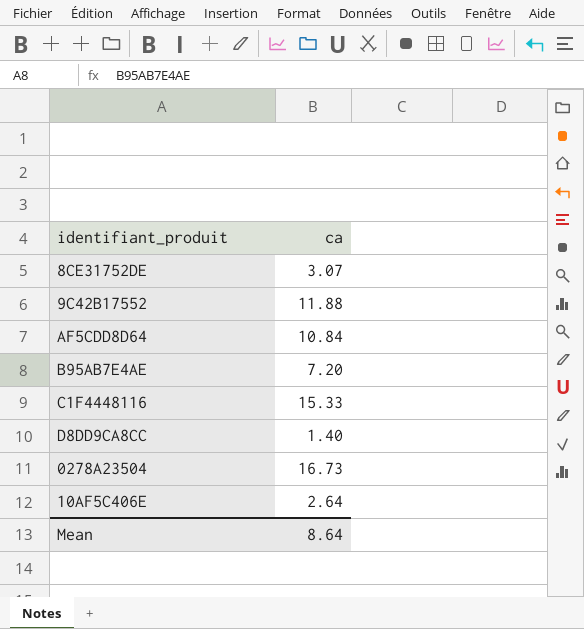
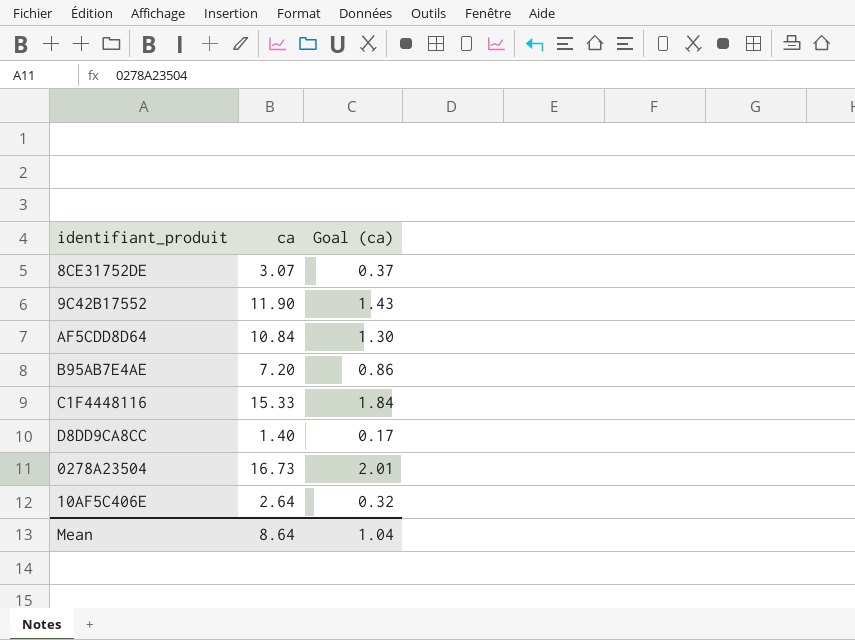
column Goal (ca) | formula: none -> [ca] * 0.12
9C42B17552 | ca: 11.88 -> 11.90

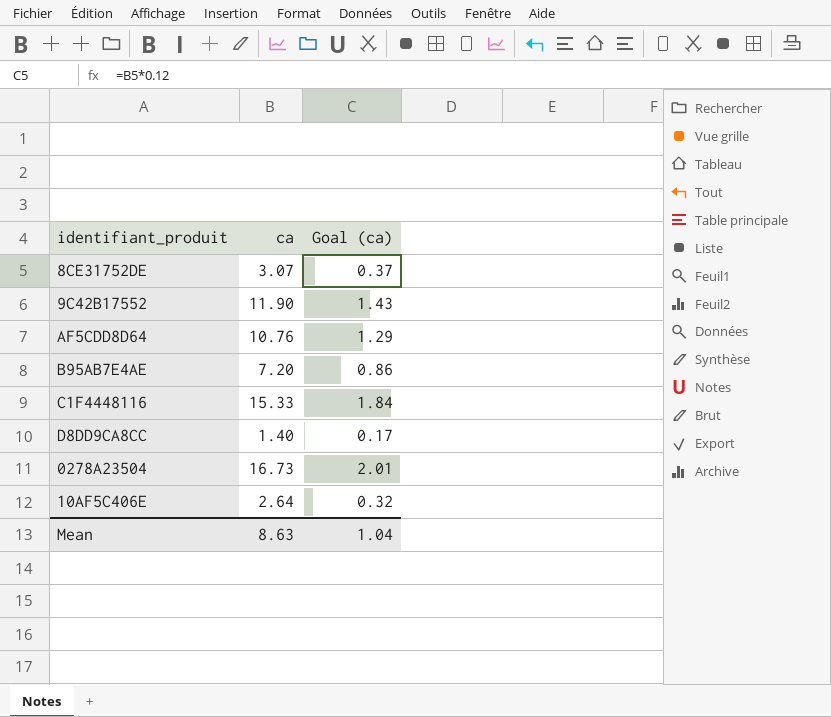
AF5CDD8D64 | ca: 10.84 -> 10.76
AF5CDD8D64 | Goal (ca): 1.30 -> 1.29
Mean | ca: 8.64 -> 8.63

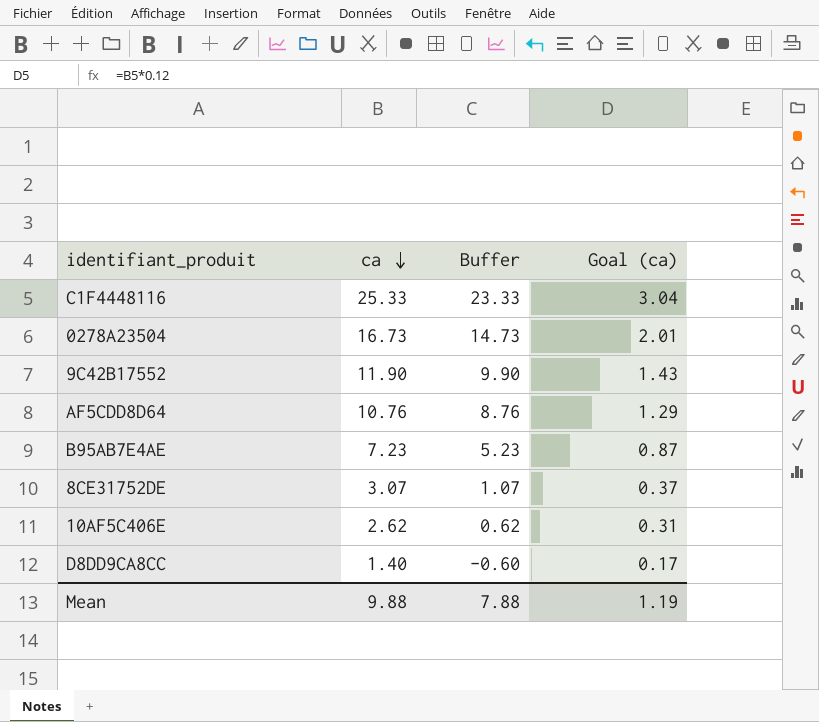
row order: none -> ca descending
column Buffer | formula: none -> [ca] - 2
C1F4448116 | ca: 15.33 -> 25.33
C1F4448116 | Goal (ca): 1.84 -> 3.04
B95AB7E4AE | ca: 7.20 -> 7.23
B95AB7E4AE | Goal (ca): 0.86 -> 0.87
10AF5C406E | ca: 2.64 -> 2.62
10AF5C406E | Goal (ca): 0.32 -> 0.31
Mean | ca: 8.63 -> 9.88
Mean | Goal (ca): 1.04 -> 1.19

